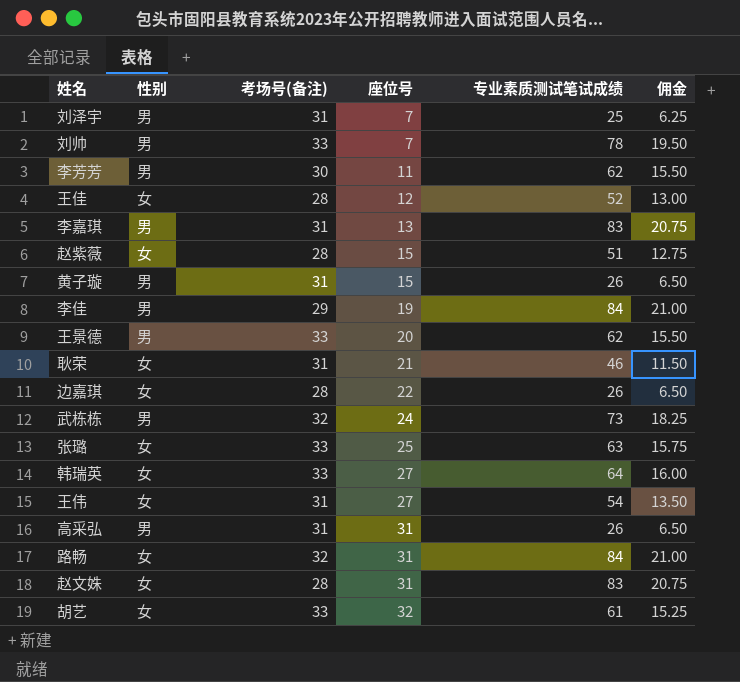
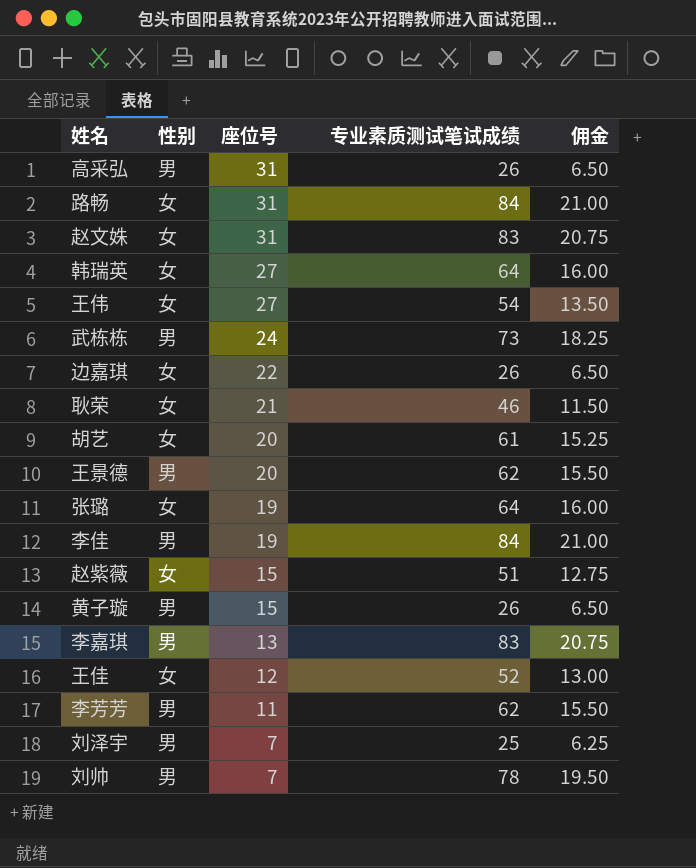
row order: 座位号 ascending -> 座位号 descending
column 考场号(备注) | position: 3 -> none
胡艺 | 座位号: 32 -> 20
张璐 | 座位号: 25 -> 19
张璐 | 专业素质测试笔试成绩: 63 -> 64
张璐 | 佣金: 15.75 -> 16.00

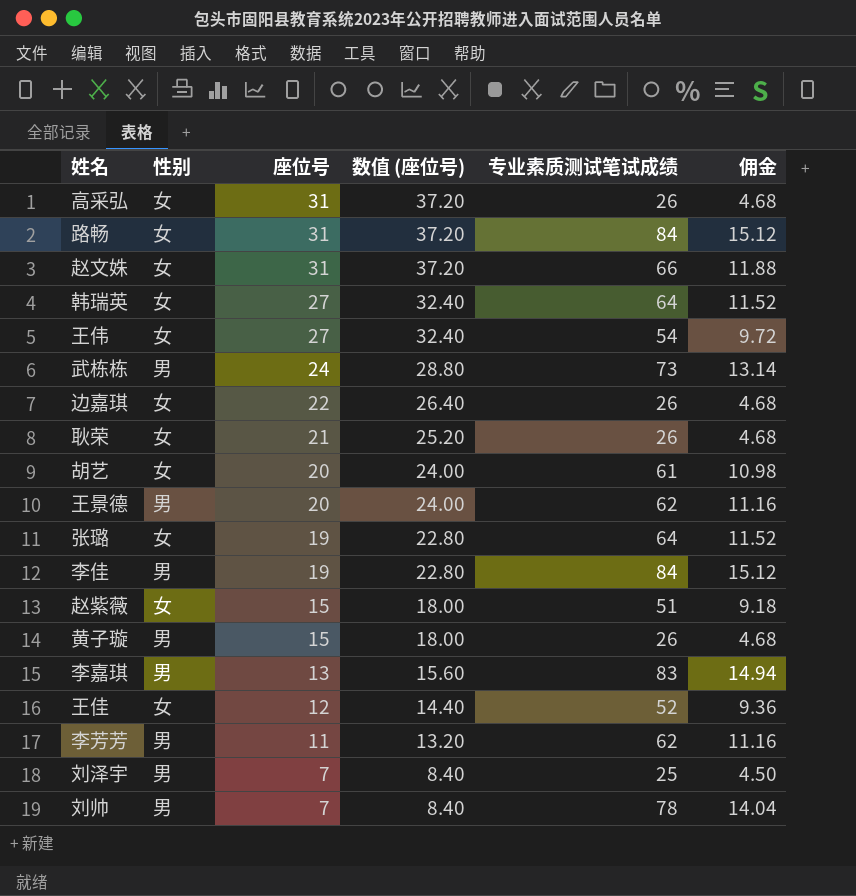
column 数值 (座位号) | formula: none -> [座位号] * 1.2
column 佣金 | formula: [专业素质测试笔试成绩] * 0.25 -> [专业素质测试笔试成绩] * 0.18
高采弘 | 性别: 男 -> 女
赵文姝 | 专业素质测试笔试成绩: 83 -> 66
耿荣 | 专业素质测试笔试成绩: 46 -> 26

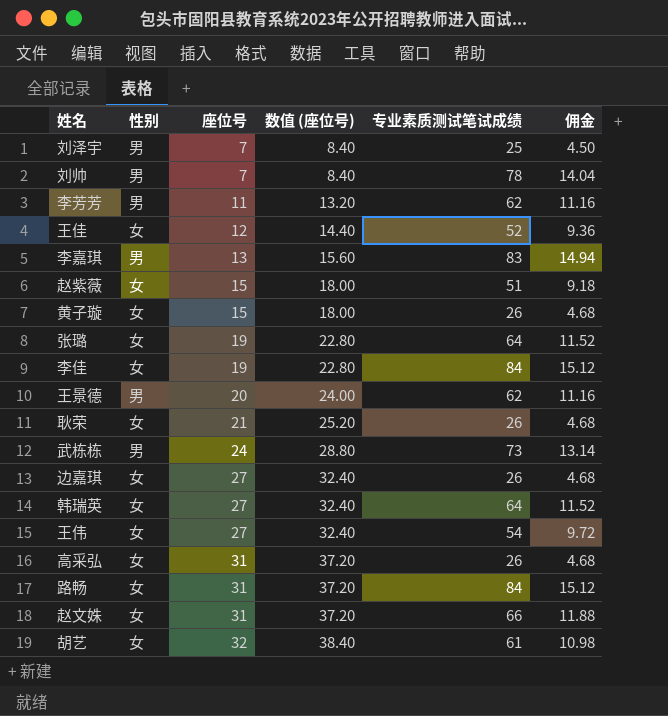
row order: 座位号 descending -> 座位号 ascending
黄子璇 | 性别: 男 -> 女
李佳 | 性别: 男 -> 女
边嘉琪 | 座位号: 22 -> 27
边嘉琪 | 数值 (座位号): 26.40 -> 32.40
胡艺 | 座位号: 20 -> 32
胡艺 | 数值 (座位号): 24.00 -> 38.40

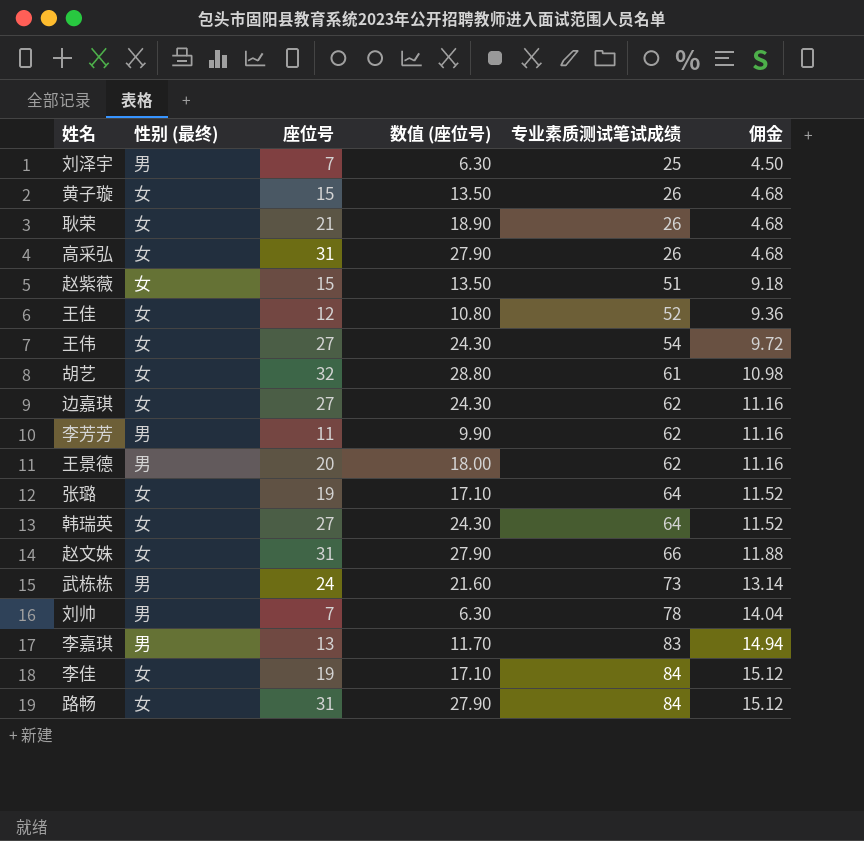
row order: 座位号 ascending -> 专业素质测试笔试成绩 ascending
column name: 性别 -> 性别 (最终)
column 数值 (座位号) | formula: [座位号] * 1.2 -> [座位号] * 0.9
边嘉琪 | 专业素质测试笔试成绩: 26 -> 62
边嘉琪 | 佣金: 4.68 -> 11.16

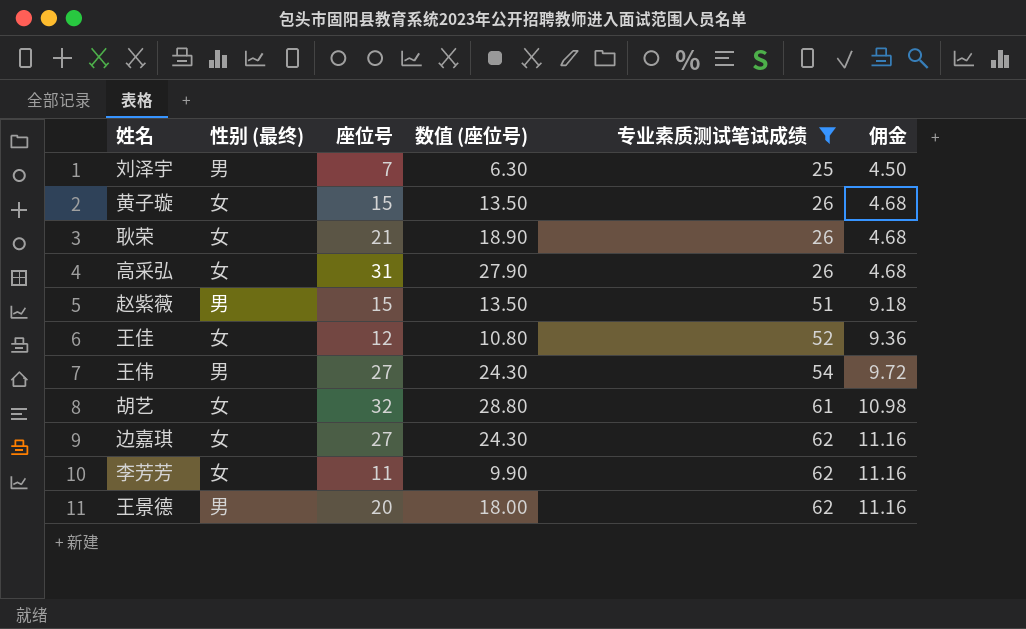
filter: none -> 专业素质测试笔试成绩 <= 62
赵紫薇 | 性别 (最终): 女 -> 男
王伟 | 性别 (最终): 女 -> 男
李芳芳 | 性别 (最终): 男 -> 女

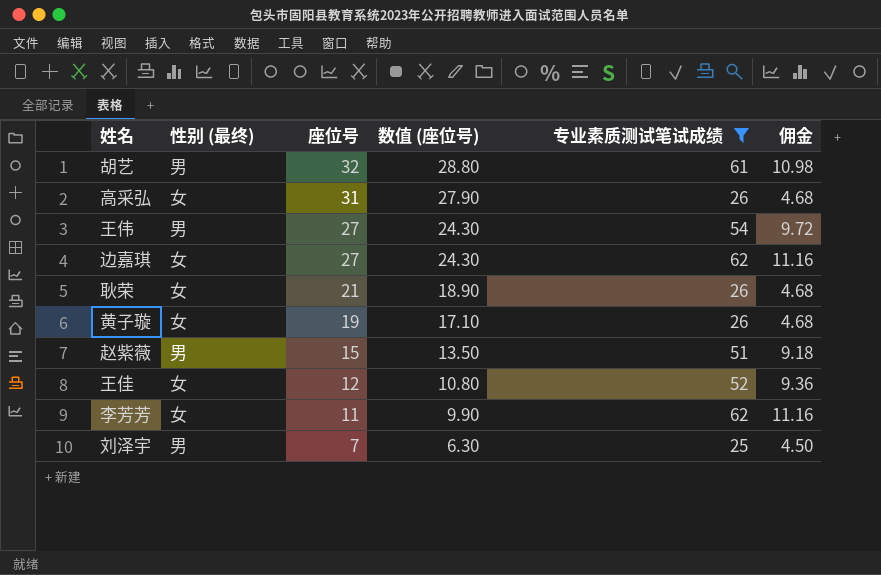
row order: 专业素质测试笔试成绩 ascending -> 座位号 descending
row 王景德: 男 | 20 | 18.00 | 62 | 11.16 -> none
胡艺 | 性别 (最终): 女 -> 男
黄子璇 | 座位号: 15 -> 19
黄子璇 | 数值 (座位号): 13.50 -> 17.10

